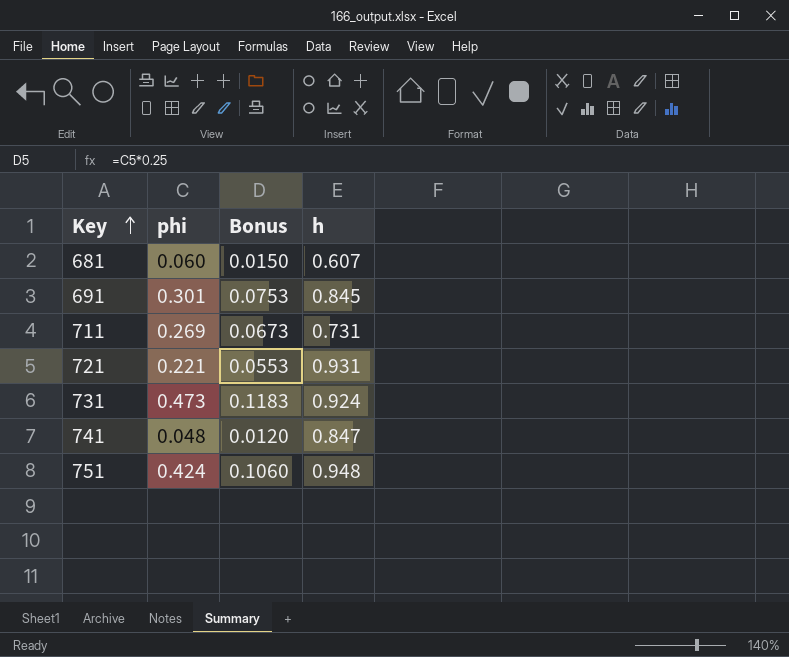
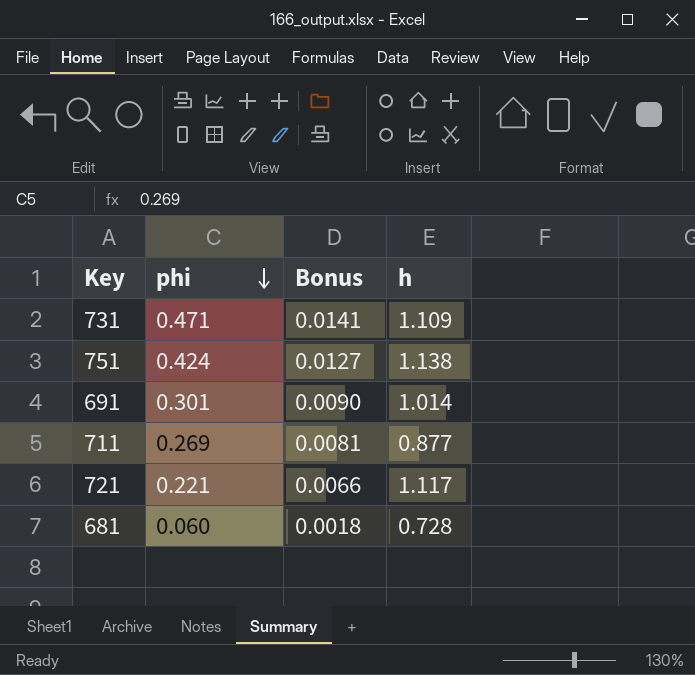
row order: Key ascending -> phi descending
column Bonus | formula: [phi] * 0.25 -> [phi] * 0.03
row 741: 0.048 | 0.0120 | 0.847 -> none
731 | phi: 0.473 -> 0.471
731 | h: 0.924 -> 1.109
751 | h: 0.948 -> 1.138
691 | h: 0.845 -> 1.014
711 | h: 0.731 -> 0.877
721 | h: 0.931 -> 1.117
681 | h: 0.607 -> 0.728

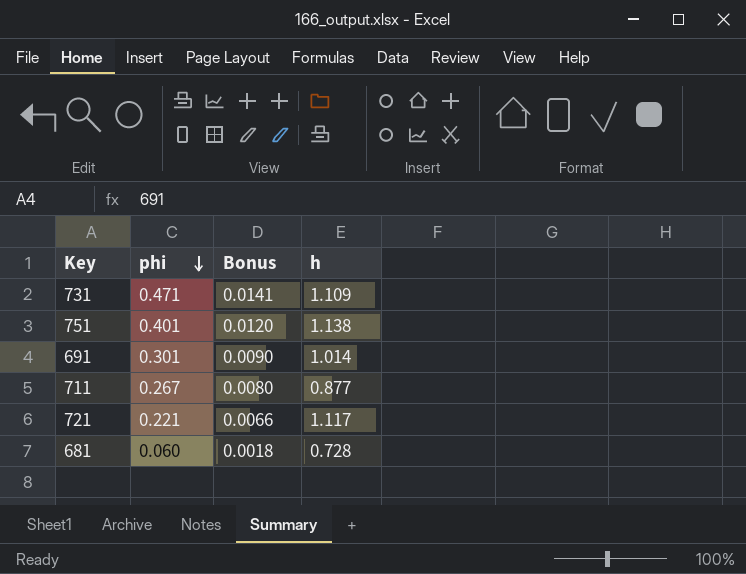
751 | phi: 0.424 -> 0.401
751 | Bonus: 0.0127 -> 0.0120
711 | phi: 0.269 -> 0.267
711 | Bonus: 0.0081 -> 0.0080

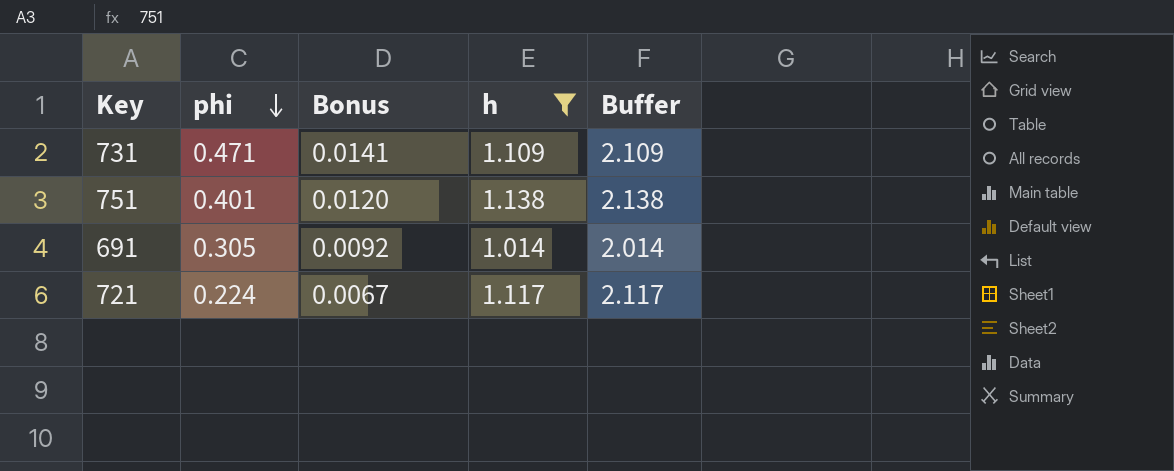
filter: none -> h >= 1.014
column Buffer | formula: none -> [h] + 1
691 | phi: 0.301 -> 0.305
691 | Bonus: 0.0090 -> 0.0092
721 | phi: 0.221 -> 0.224
721 | Bonus: 0.0066 -> 0.0067

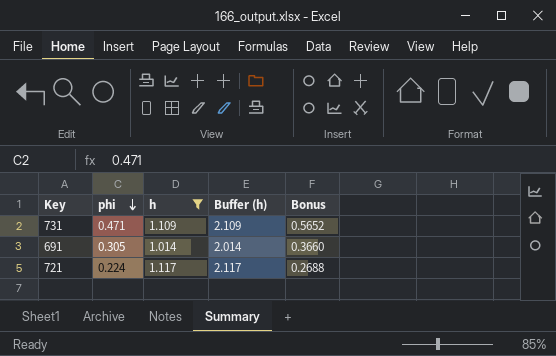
column name: Buffer -> Buffer (h)
column Bonus | formula: [phi] * 0.03 -> [phi] * 1.2
column Bonus | position: 3 -> 5
row 751: 0.401 | 0.0120 | 1.138 | 2.138 -> none

